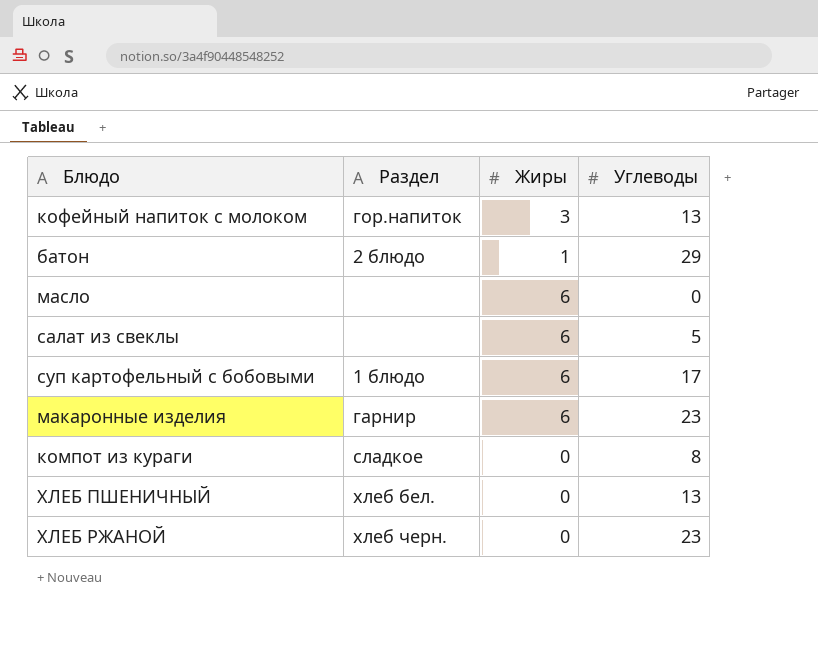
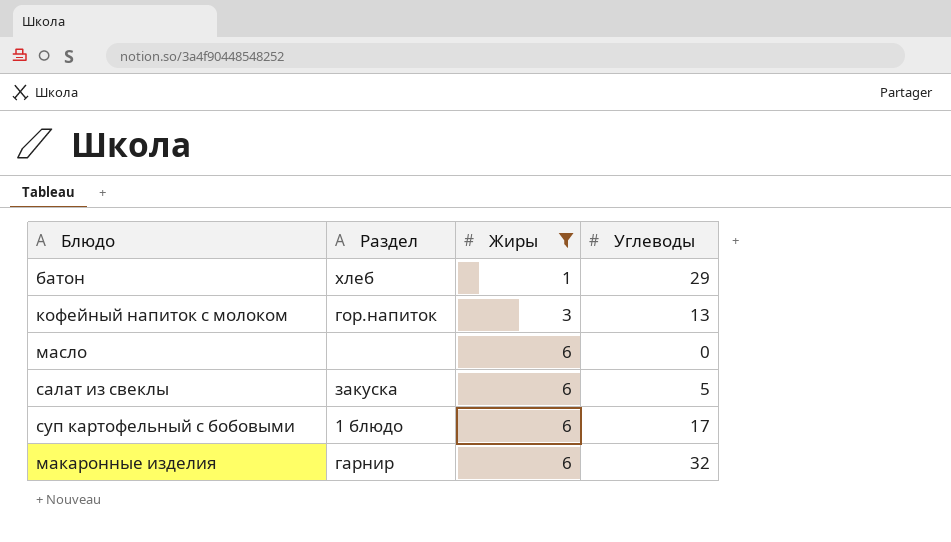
filter: none -> Жиры != 0
row order: none -> Жиры ascending
батон | Раздел: 2 блюдо -> хлеб
салат из свеклы | Раздел: none -> закуска
макаронные изделия | Углеводы: 23 -> 32

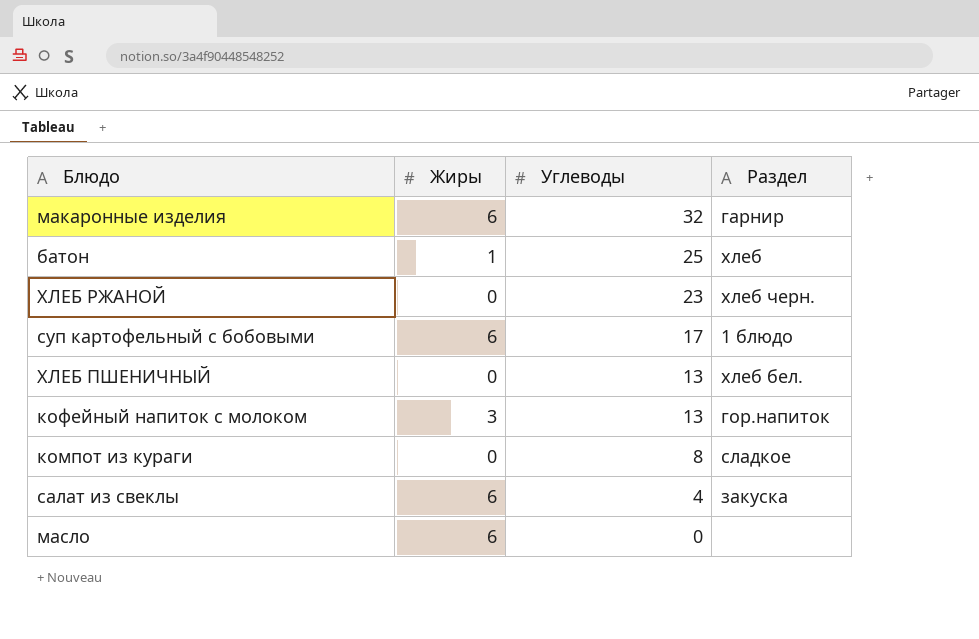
filter: Жиры != 0 -> none
row order: Жиры ascending -> Углеводы descending
column Раздел | position: 2 -> 4
батон | Углеводы: 29 -> 25
салат из свеклы | Углеводы: 5 -> 4

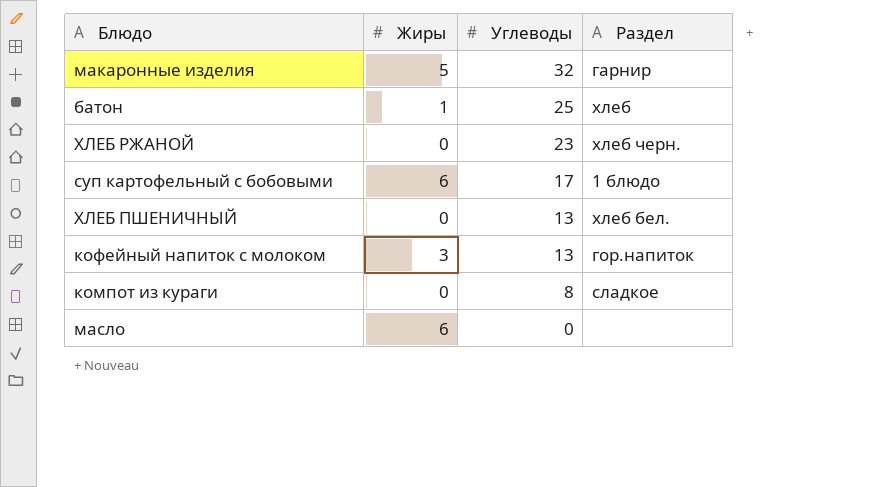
row салат из свеклы: 6 | 4 | закуска -> none
макаронные изделия | Жиры: 6 -> 5

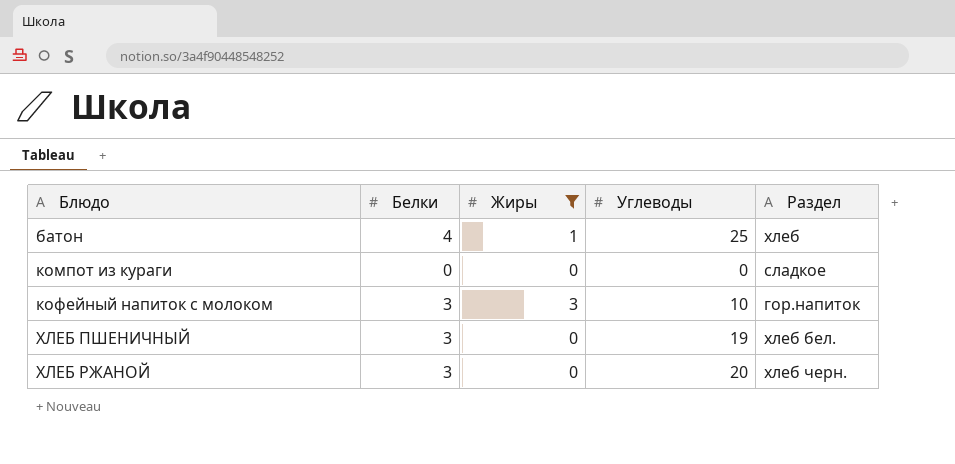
filter: none -> Жиры <= 3
row order: Углеводы descending -> Блюдо ascending
column Белки | position: none -> 2
компот из кураги | Углеводы: 8 -> 0
кофейный напиток с молоком | Углеводы: 13 -> 10
ХЛЕБ ПШЕНИЧНЫЙ | Углеводы: 13 -> 19
ХЛЕБ РЖАНОЙ | Углеводы: 23 -> 20

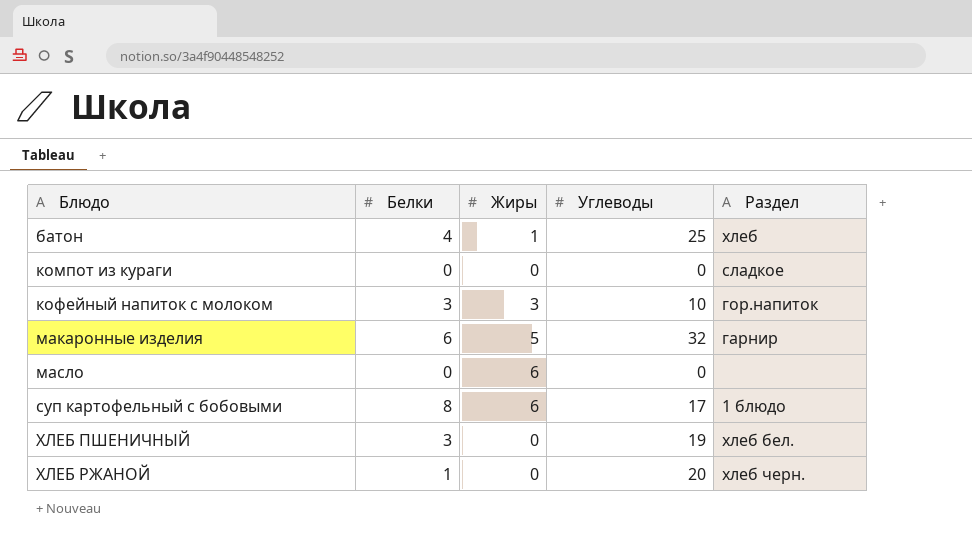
filter: Жиры <= 3 -> none
ХЛЕБ РЖАНОЙ | Белки: 3 -> 1

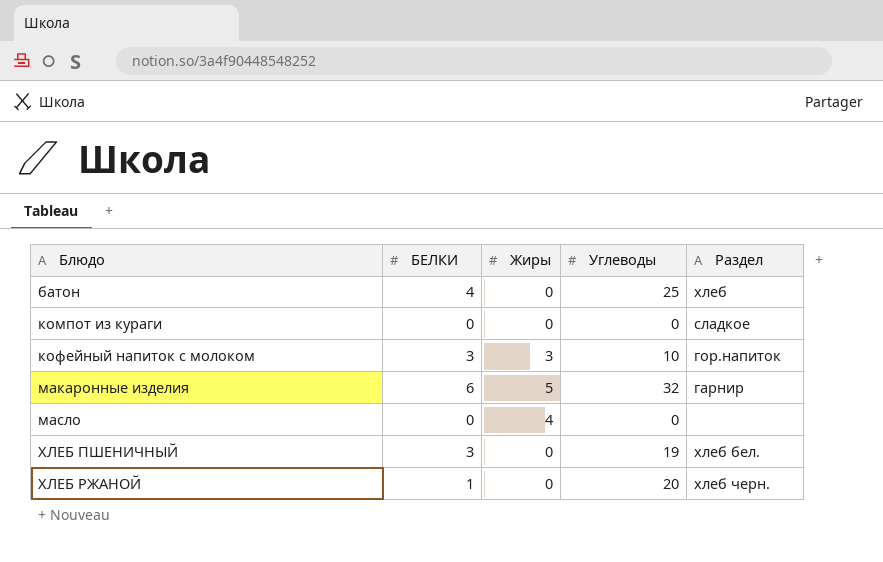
column name: Белки -> БЕЛКИ
row суп картофельный с бобовыми: 8 | 6 | 17 | 1 блюдо -> none
батон | Жиры: 1 -> 0
масло | Жиры: 6 -> 4

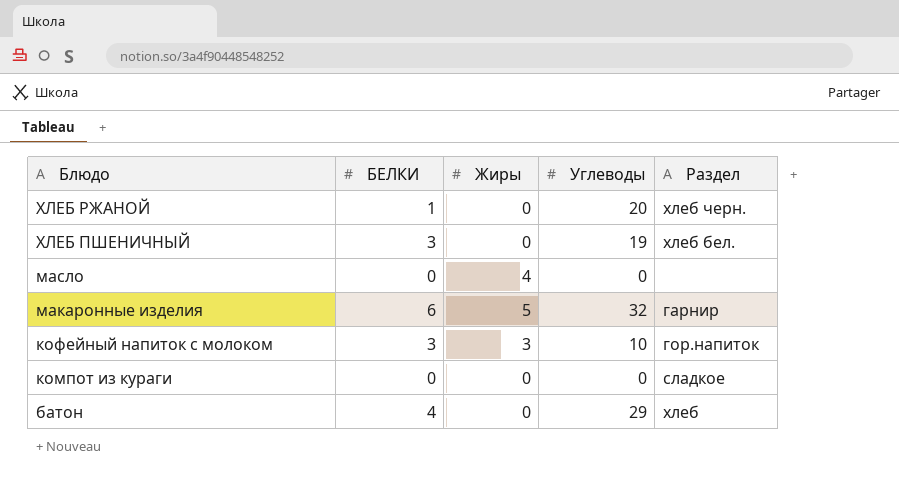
row order: Блюдо ascending -> Блюдо descending
батон | Углеводы: 25 -> 29

